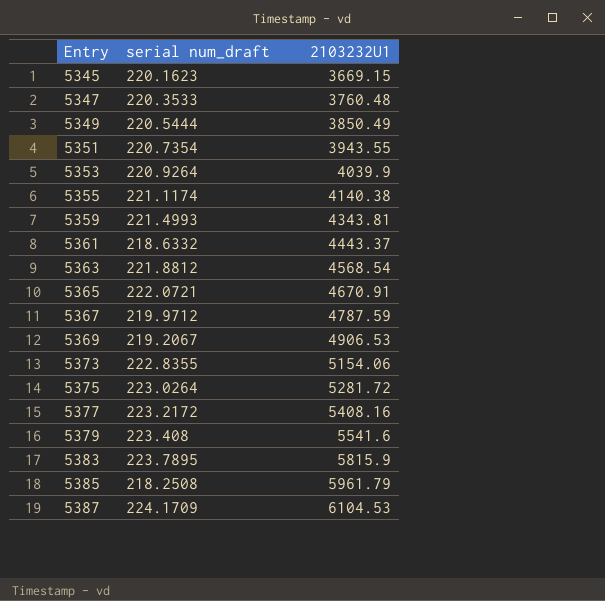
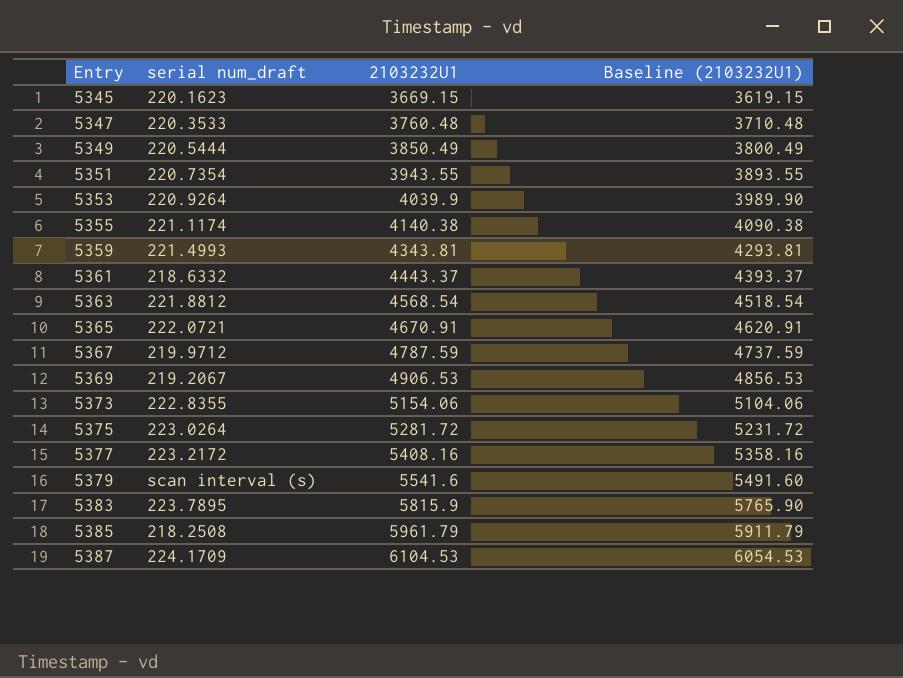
column Baseline (2103232U1) | formula: none -> [2103232U1] - 50
5379 | serial num_draft: 223.408 -> scan interval (s)

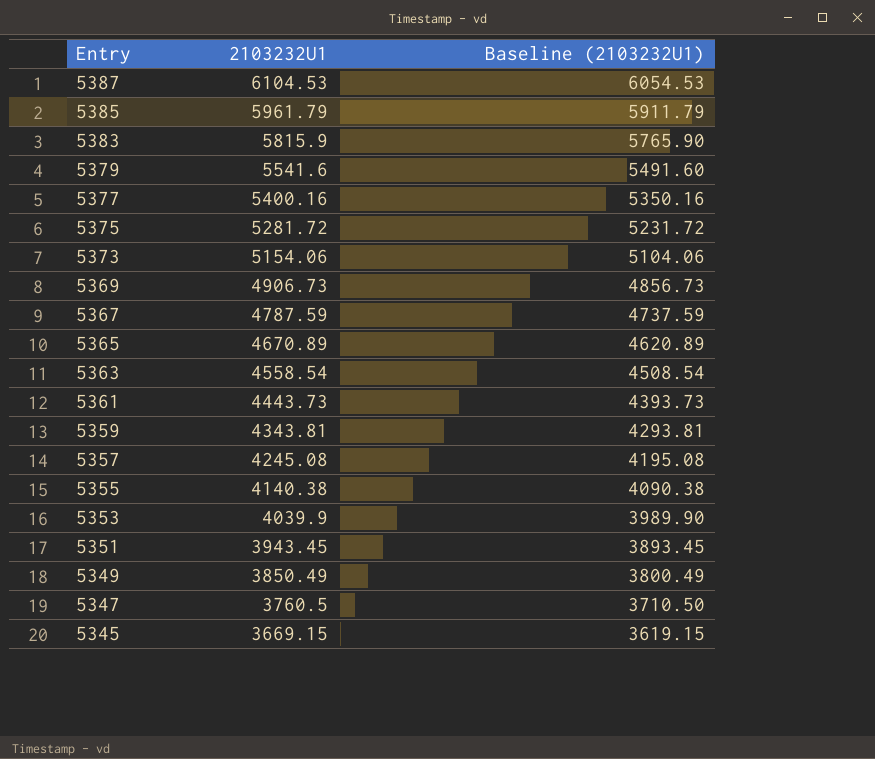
row order: Entry ascending -> Entry descending
column serial num_draft | position: 2 -> none
5377 | 2103232U1: 5408.16 -> 5400.16
5377 | Baseline (2103232U1): 5358.16 -> 5350.16
5369 | 2103232U1: 4906.53 -> 4906.73
5369 | Baseline (2103232U1): 4856.53 -> 4856.73
5365 | 2103232U1: 4670.91 -> 4670.89
5365 | Baseline (2103232U1): 4620.91 -> 4620.89
5363 | 2103232U1: 4568.54 -> 4558.54
5363 | Baseline (2103232U1): 4518.54 -> 4508.54
5361 | 2103232U1: 4443.37 -> 4443.73
5361 | Baseline (2103232U1): 4393.37 -> 4393.73
row 5357: none -> 4245.08 | 4195.08
5351 | 2103232U1: 3943.55 -> 3943.45
5351 | Baseline (2103232U1): 3893.55 -> 3893.45
5347 | 2103232U1: 3760.48 -> 3760.5
5347 | Baseline (2103232U1): 3710.48 -> 3710.50

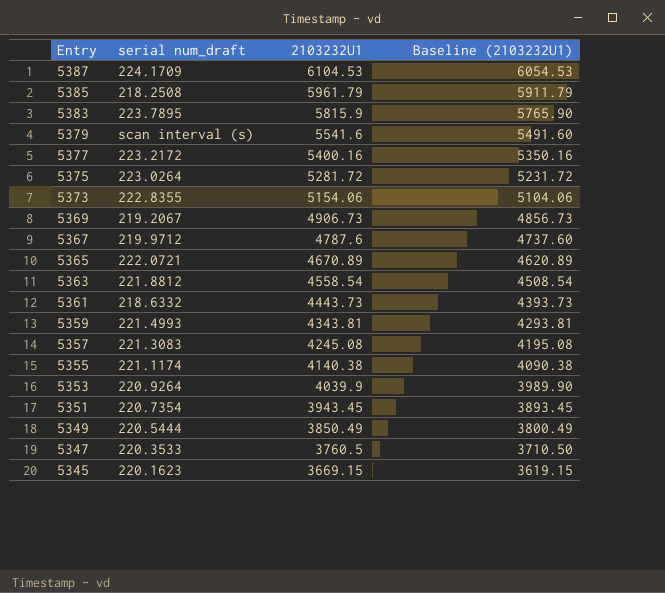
column serial num_draft | position: none -> 2
5367 | 2103232U1: 4787.59 -> 4787.6
5367 | Baseline (2103232U1): 4737.59 -> 4737.60

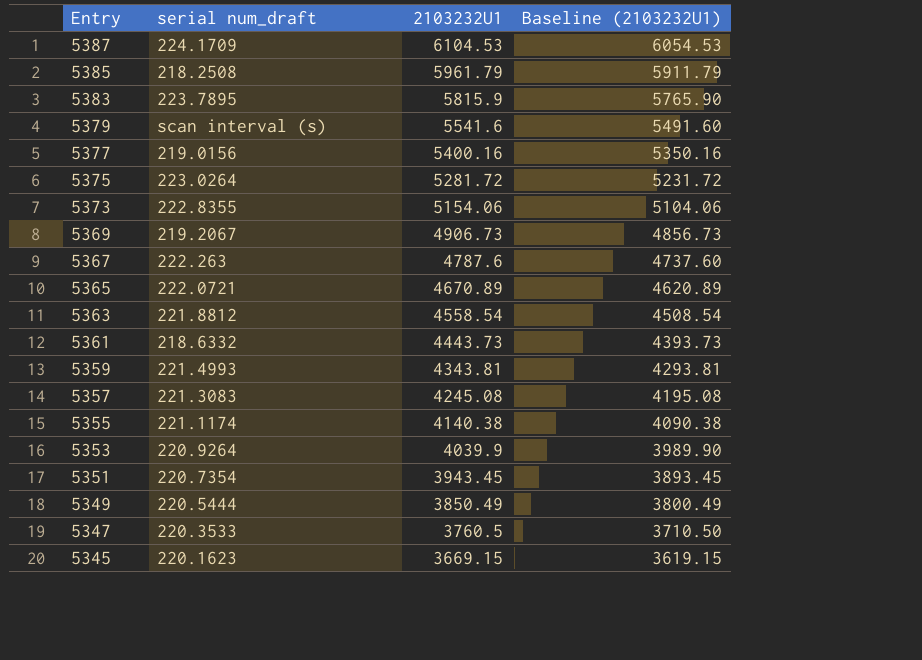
5377 | serial num_draft: 223.2172 -> 219.0156
5367 | serial num_draft: 219.9712 -> 222.263

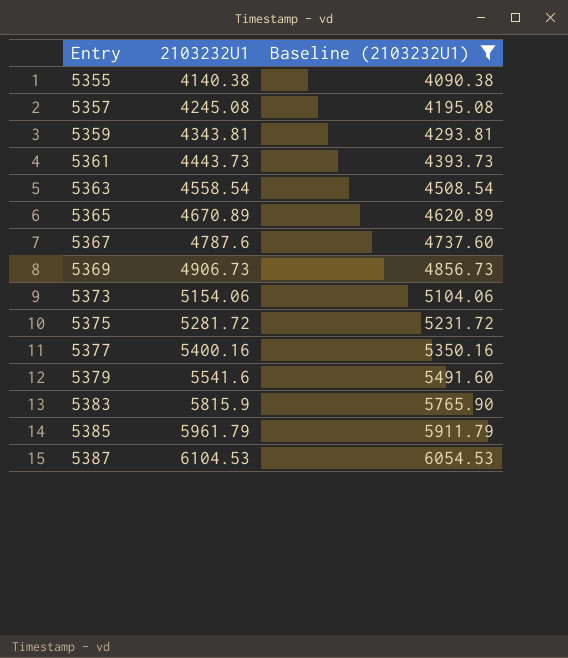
filter: none -> Baseline (2103232U1) >= 4090.38
row order: Entry descending -> Entry ascending
column serial num_draft | position: 2 -> none

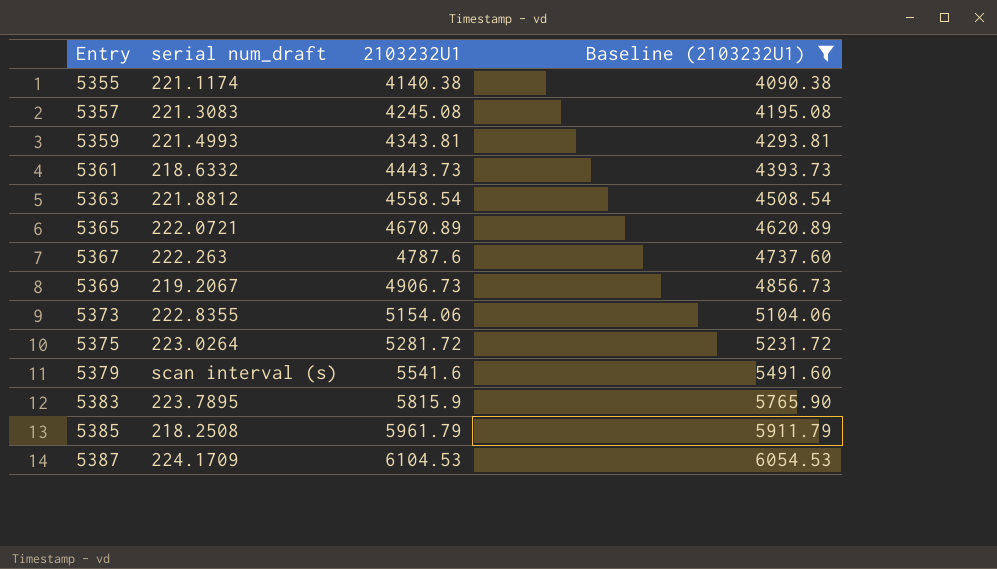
column serial num_draft | position: none -> 2
row 5377: 5400.16 | 5350.16 -> none

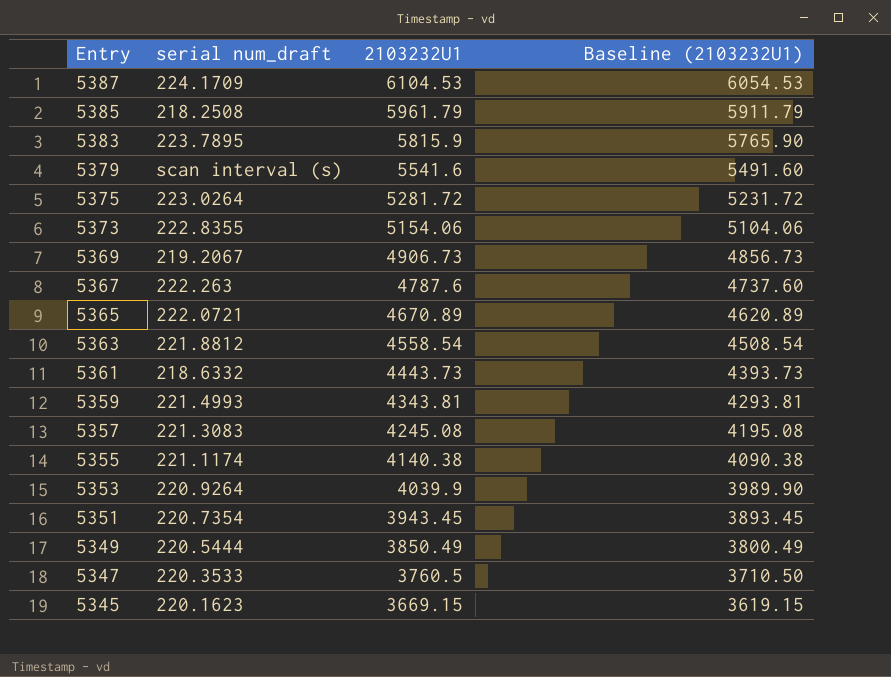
filter: Baseline (2103232U1) >= 4090.38 -> none
row order: Entry ascending -> Entry descending

